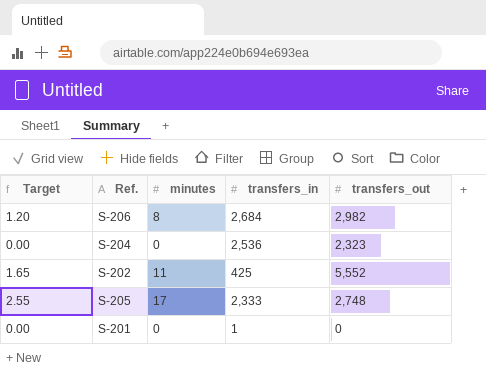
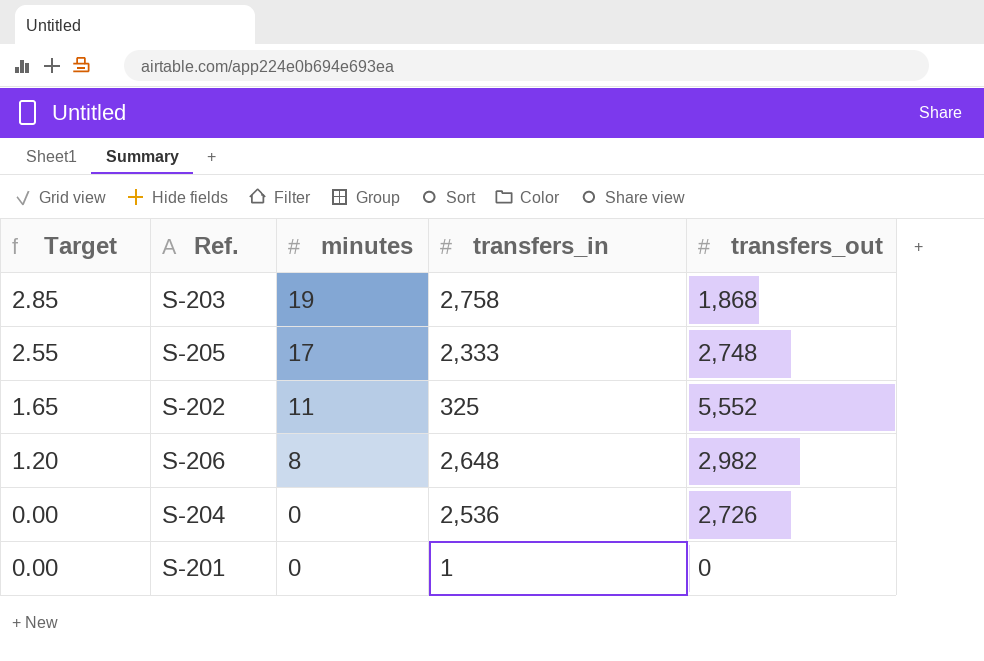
row order: none -> Target descending
row S-203: none -> 2.85 | 19 | 2,758 | 1,868
S-202 | transfers_in: 425 -> 325
S-206 | transfers_in: 2,684 -> 2,648
S-204 | transfers_out: 2,323 -> 2,726

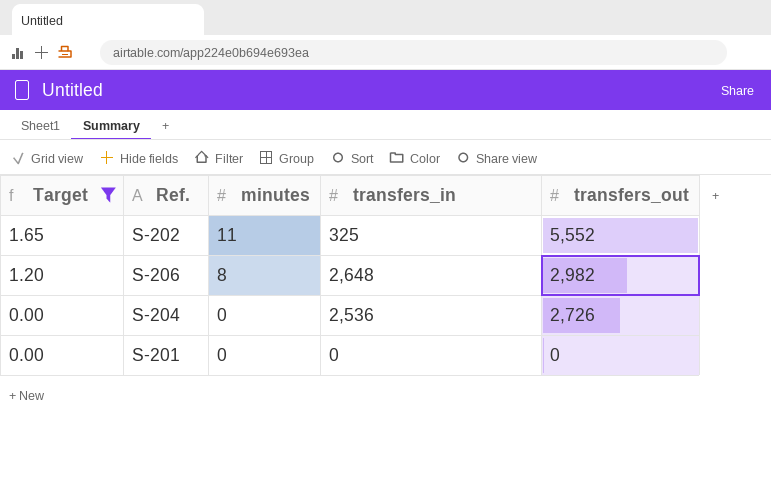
filter: none -> Target <= 1.65
S-201 | transfers_in: 1 -> 0

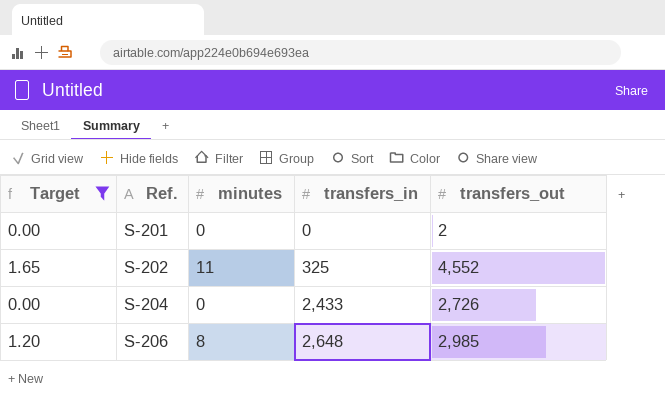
row order: Target descending -> Ref. ascending
S-201 | transfers_out: 0 -> 2
S-202 | transfers_out: 5,552 -> 4,552
S-204 | transfers_in: 2,536 -> 2,433
S-206 | transfers_out: 2,982 -> 2,985

